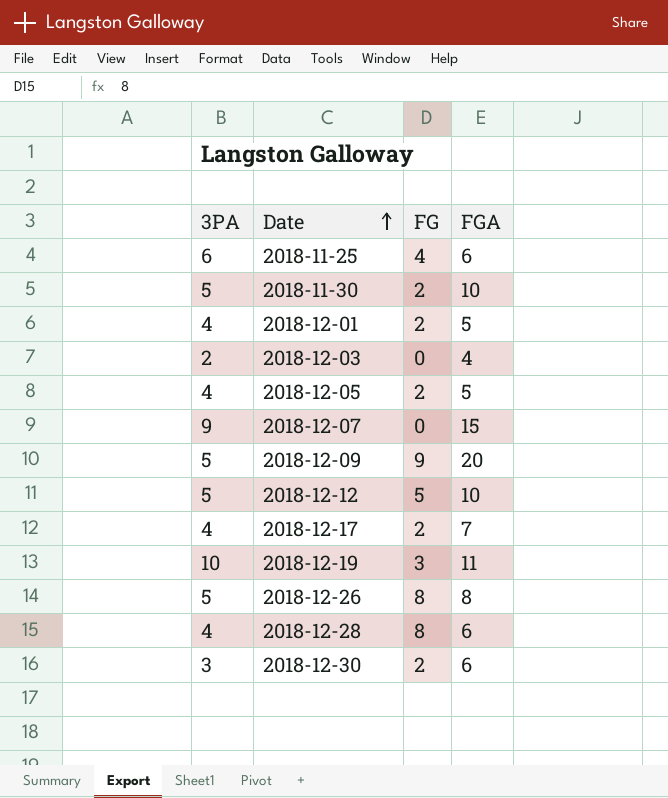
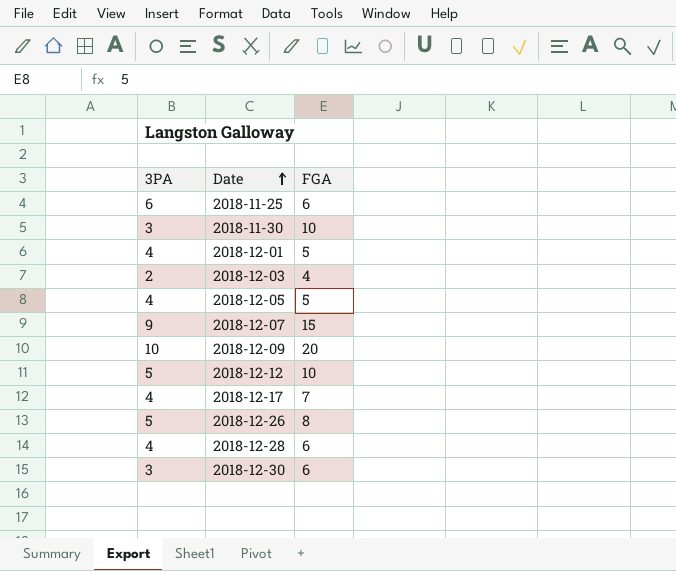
column FG | position: 3 -> none
row 2018-12-19: 10 | 3 | 11 -> none
2018-11-30 | 3PA: 5 -> 3
2018-12-09 | 3PA: 5 -> 10

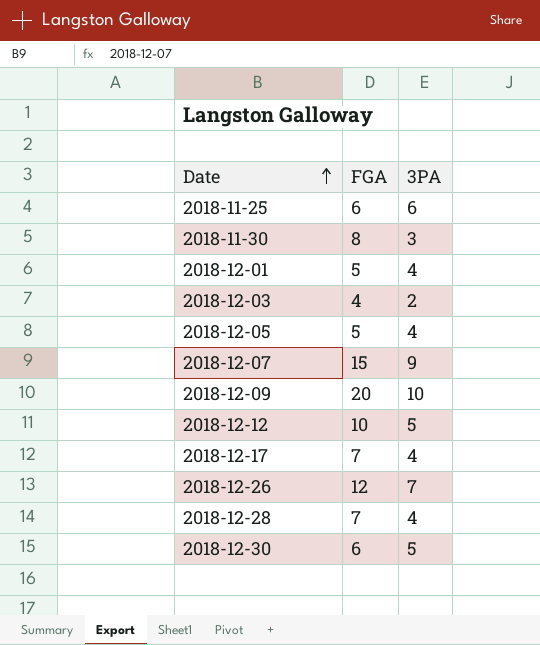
column 3PA | position: 1 -> 3
2018-11-30 | FGA: 10 -> 8
2018-12-26 | FGA: 8 -> 12
2018-12-26 | 3PA: 5 -> 7
2018-12-28 | FGA: 6 -> 7
2018-12-30 | 3PA: 3 -> 5

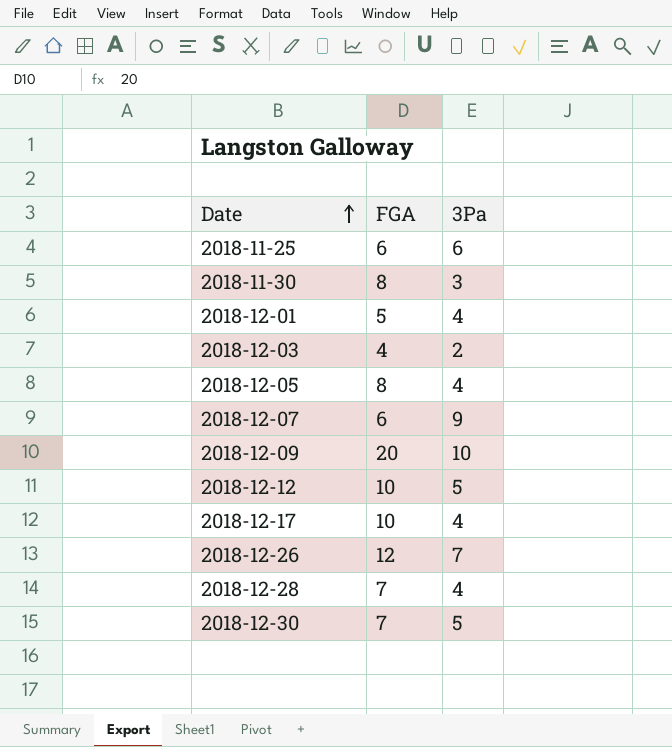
column name: 3PA -> 3Pa
2018-12-05 | FGA: 5 -> 8
2018-12-07 | FGA: 15 -> 6
2018-12-17 | FGA: 7 -> 10
2018-12-30 | FGA: 6 -> 7

